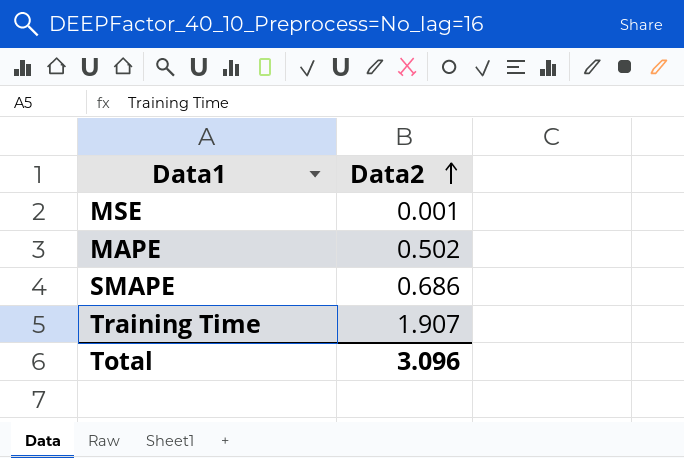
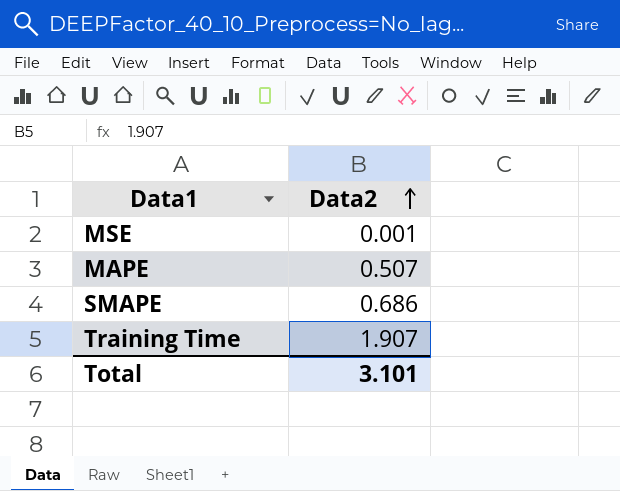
MAPE | Data2: 0.502 -> 0.507
Total | Data2: 3.096 -> 3.101

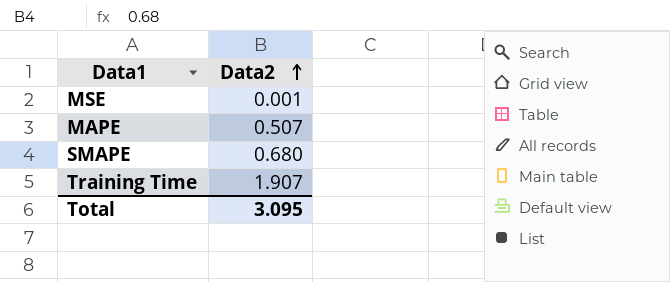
SMAPE | Data2: 0.686 -> 0.680
Total | Data2: 3.101 -> 3.095

